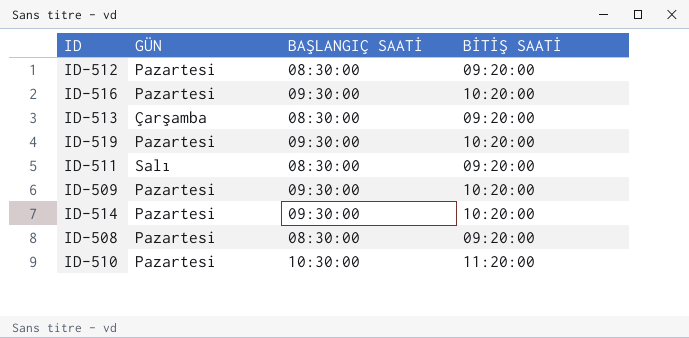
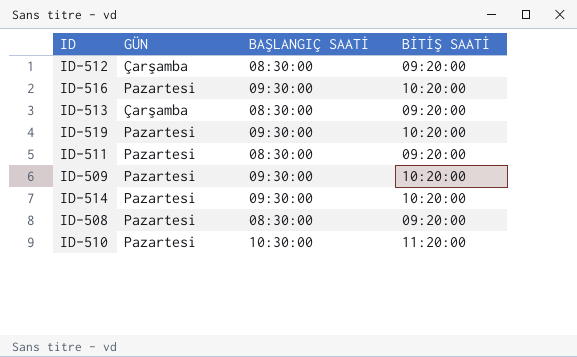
ID-512 | GÜN: Pazartesi -> Çarşamba
ID-511 | GÜN: Salı -> Pazartesi

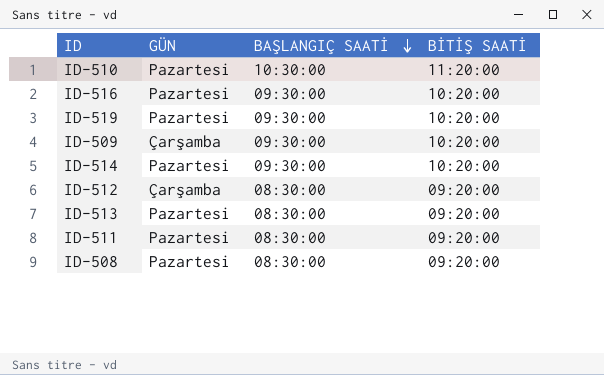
row order: none -> BAŞLANGIÇ SAATİ descending
ID-509 | GÜN: Pazartesi -> Çarşamba
ID-513 | GÜN: Çarşamba -> Pazartesi

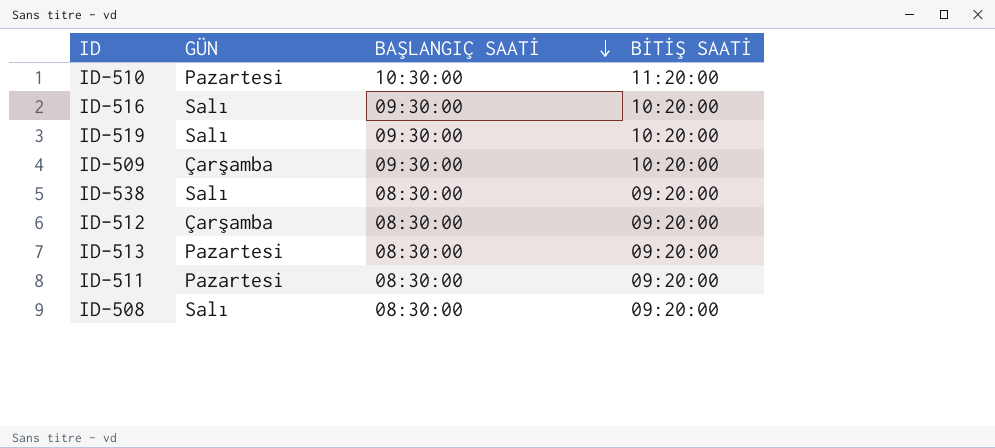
row ID-514: Pazartesi | 09:30:00 | 10:20:00 -> none
ID-516 | GÜN: Pazartesi -> Salı
ID-519 | GÜN: Pazartesi -> Salı
row ID-538: none -> Salı | 08:30:00 | 09:20:00
ID-508 | GÜN: Pazartesi -> Salı

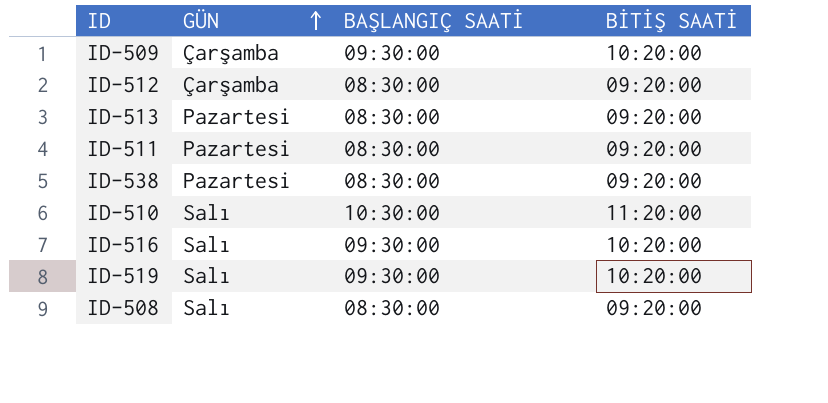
row order: BAŞLANGIÇ SAATİ descending -> GÜN ascending
ID-538 | GÜN: Salı -> Pazartesi
ID-510 | GÜN: Pazartesi -> Salı

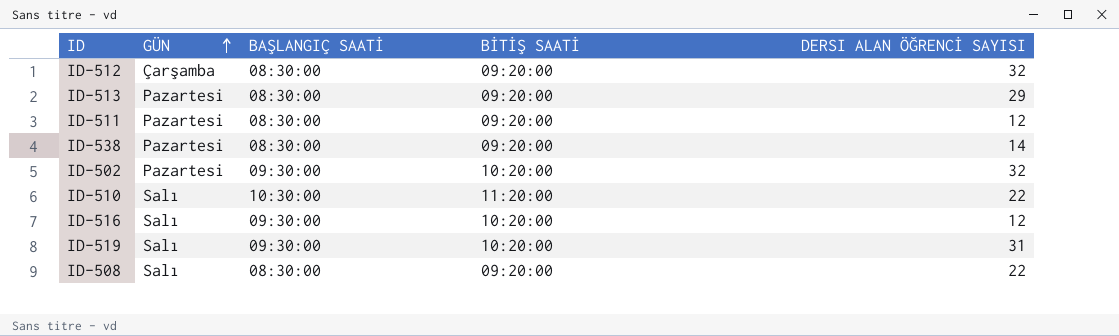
column DERSI ALAN ÖĞRENCİ SAYISI | position: none -> 5
row ID-509: Çarşamba | 09:30:00 | 10:20:00 -> none
row ID-502: none -> Pazartesi | 09:30:00 | 10:20:00 | 32

